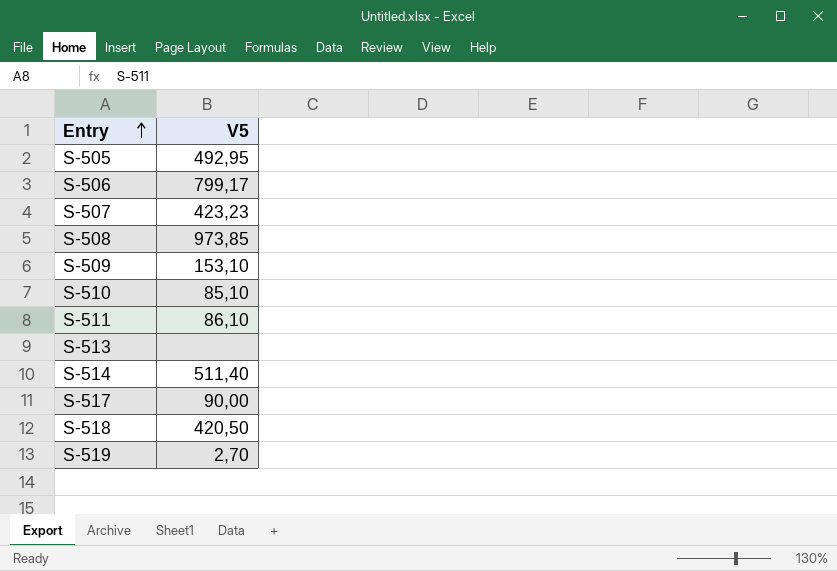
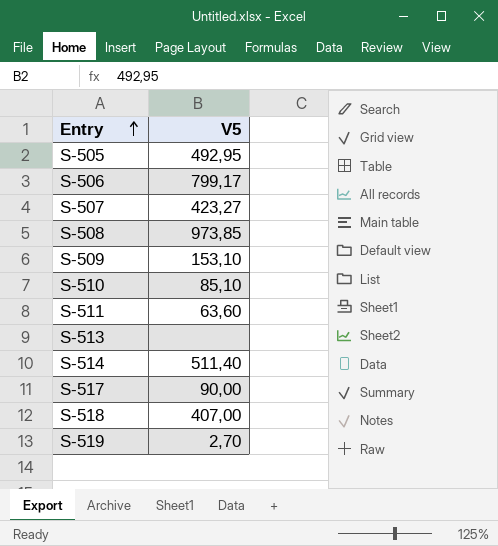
S-507 | V5: 423,23 -> 423,27
S-511 | V5: 86,10 -> 63,60
S-518 | V5: 420,50 -> 407,00

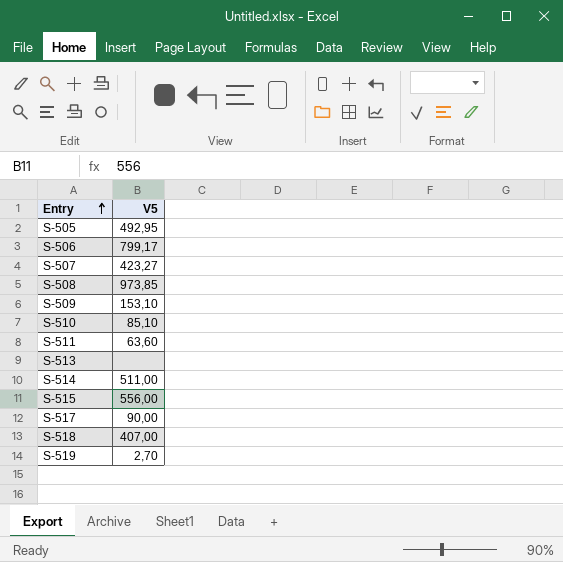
S-514 | V5: 511,40 -> 511,00
row S-515: none -> 556,00

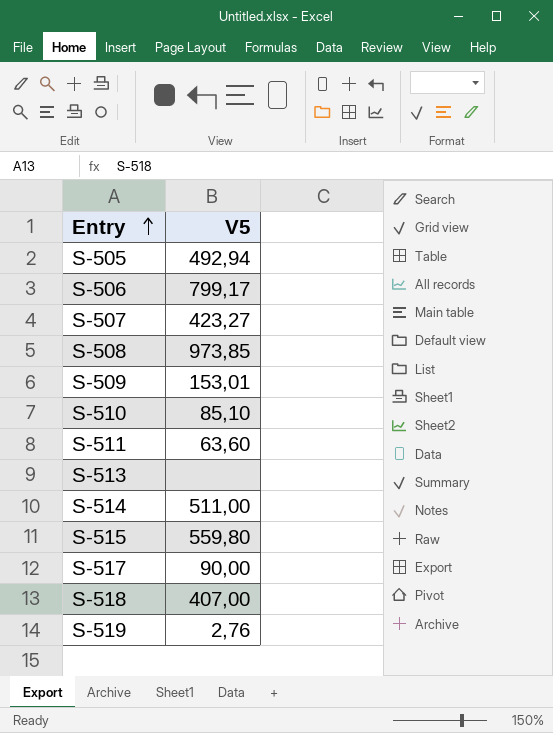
S-505 | V5: 492,95 -> 492,94
S-509 | V5: 153,10 -> 153,01
S-515 | V5: 556,00 -> 559,80
S-519 | V5: 2,70 -> 2,76

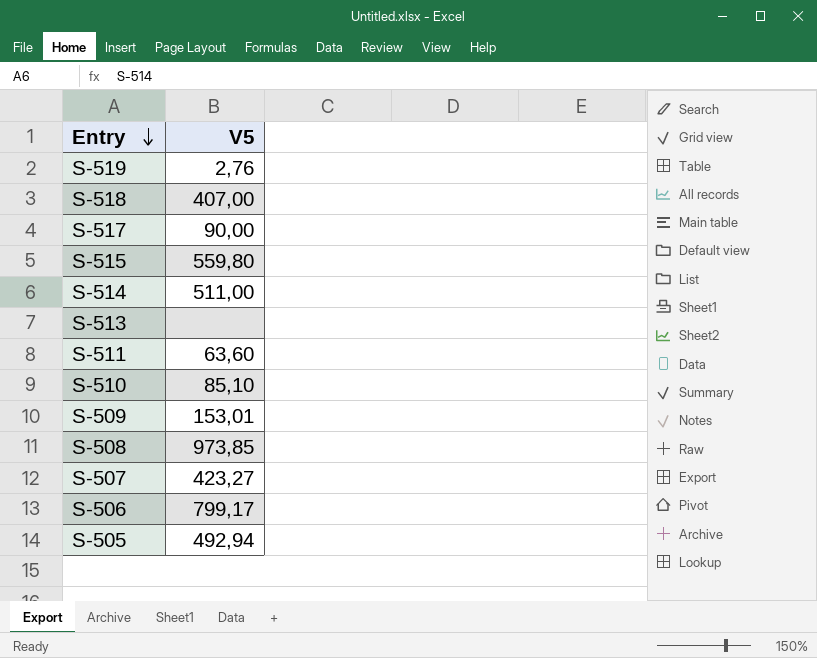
row order: Entry ascending -> Entry descending

